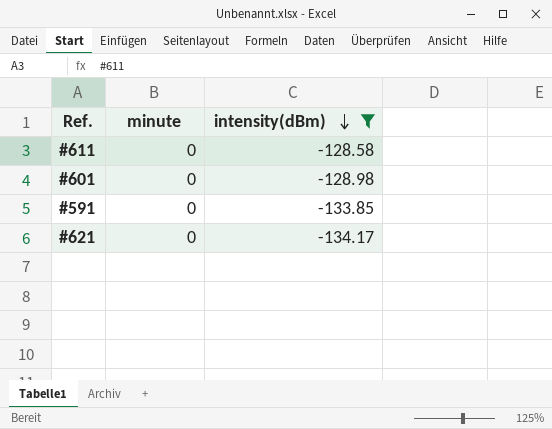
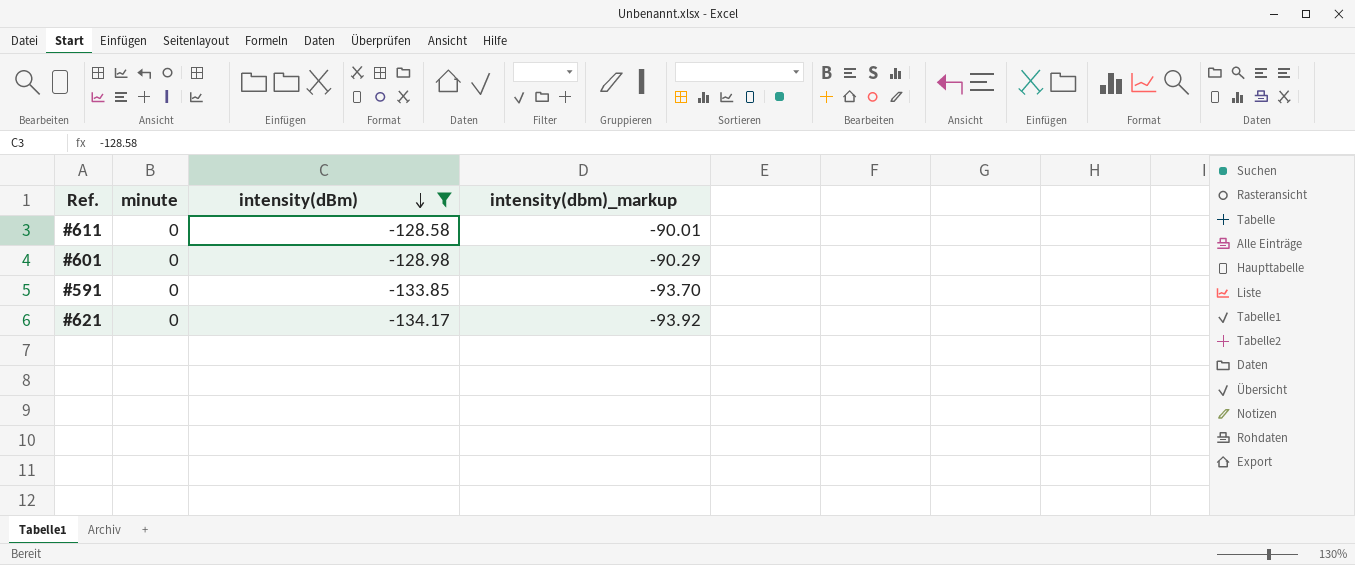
column intensity(dbm)_markup | formula: none -> [intensity(dBm)] * 0.7

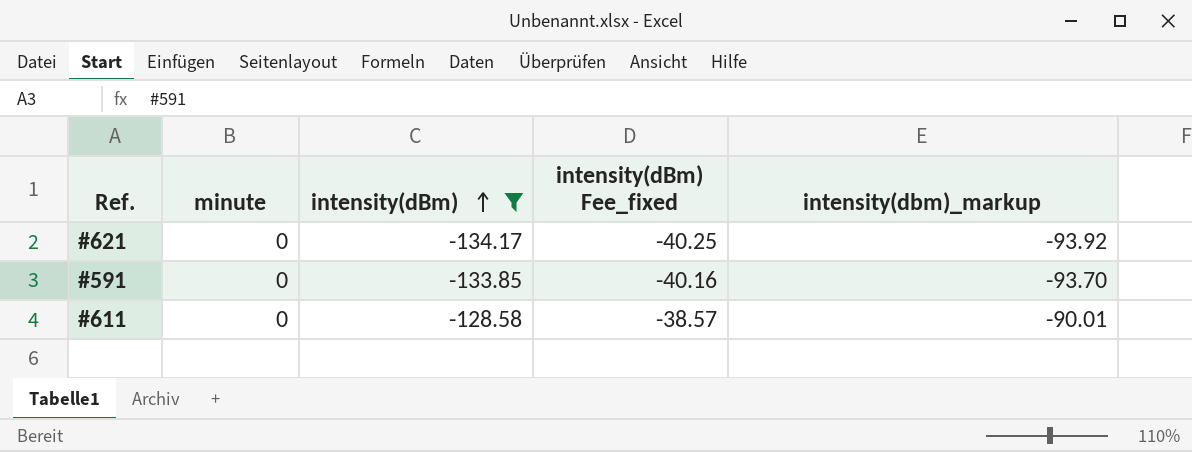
row order: intensity(dBm) descending -> intensity(dBm) ascending
column intensity(dBm) Fee_fixed | formula: none -> [intensity(dBm)] * 0.3
row #601: 0 | -128.98 | -90.29 -> none

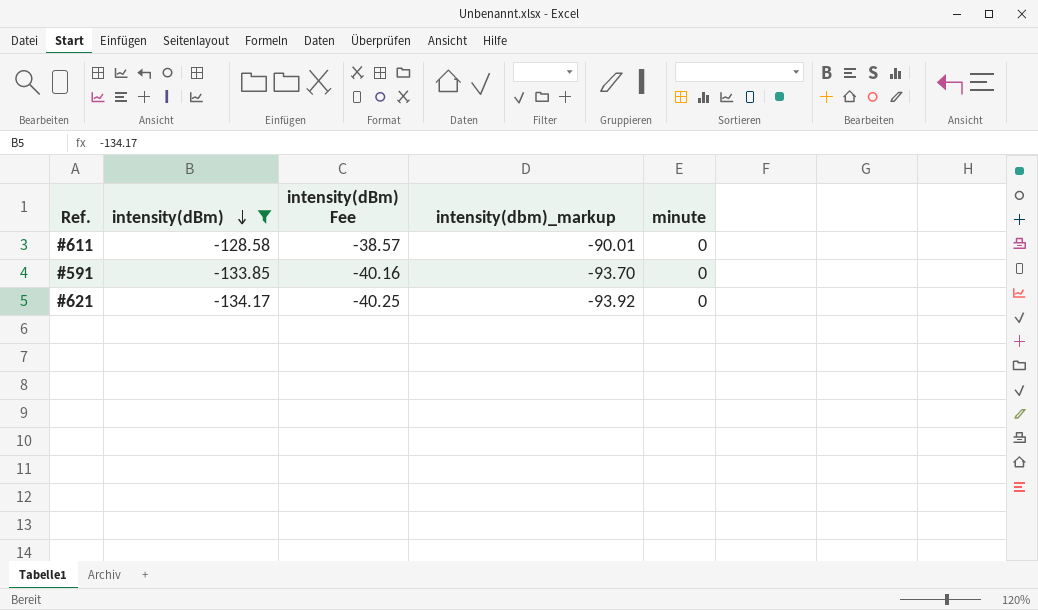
row order: intensity(dBm) ascending -> intensity(dBm) descending
column name: intensity(dBm) Fee_fixed -> intensity(dBm) Fee
column minute | position: 2 -> 5

